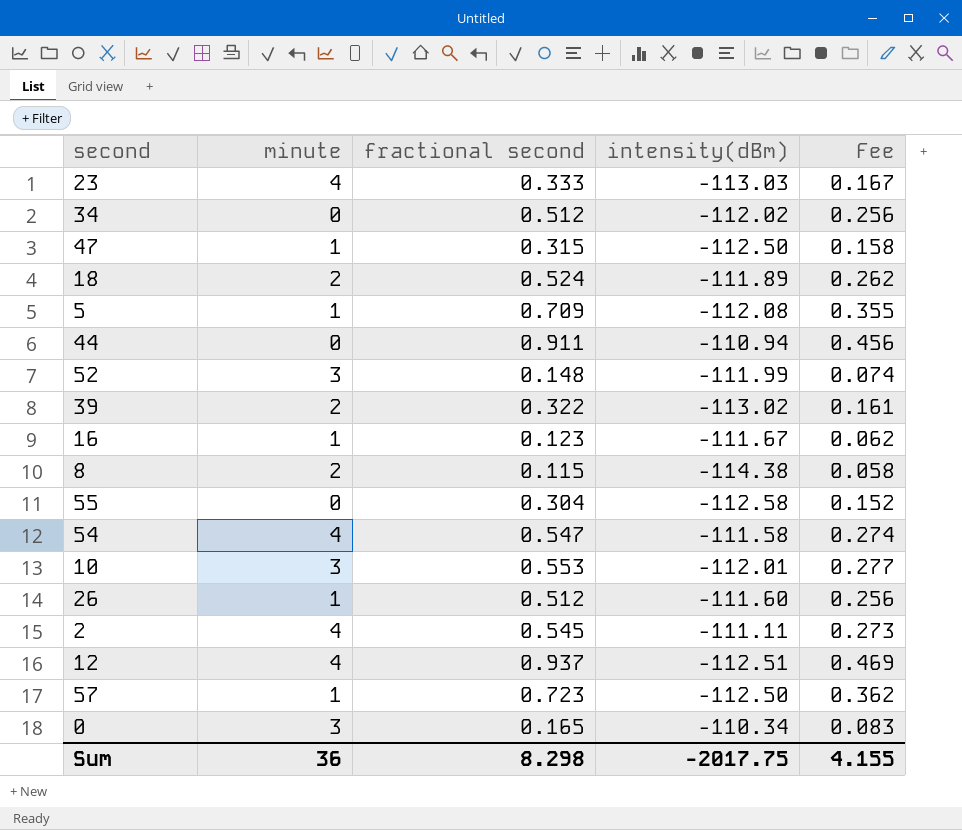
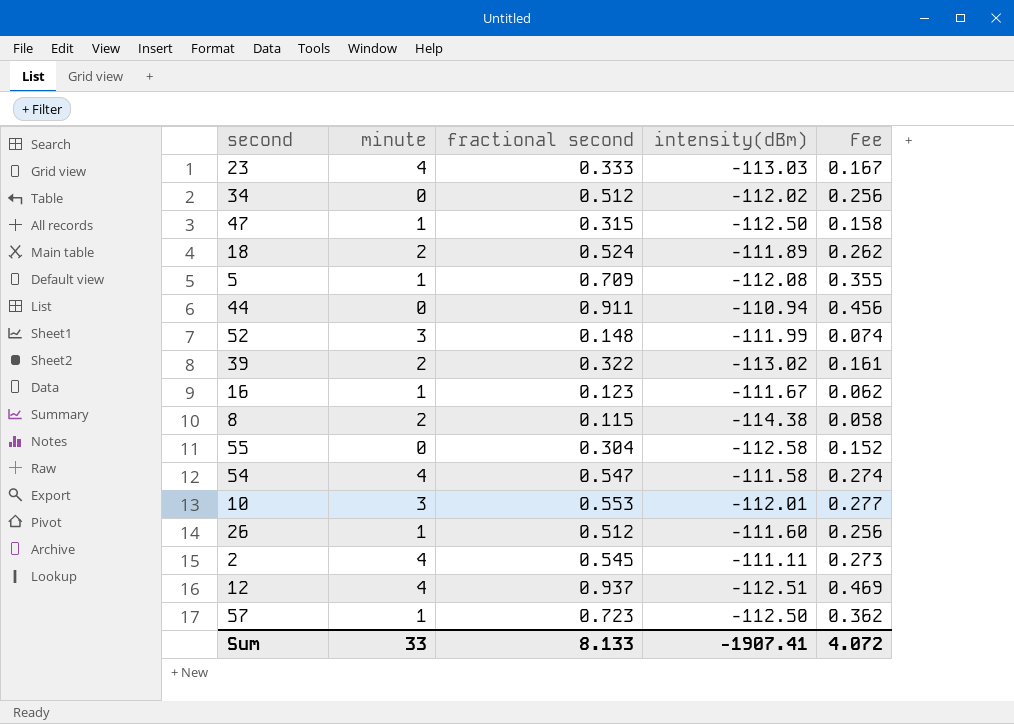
row 0: 3 | 0.165 | -110.34 | 0.083 -> none
Sum | minute: 36 -> 33
Sum | fractional second: 8.298 -> 8.133
Sum | intensity(dBm): -2017.75 -> -1907.41
Sum | Fee: 4.155 -> 4.072

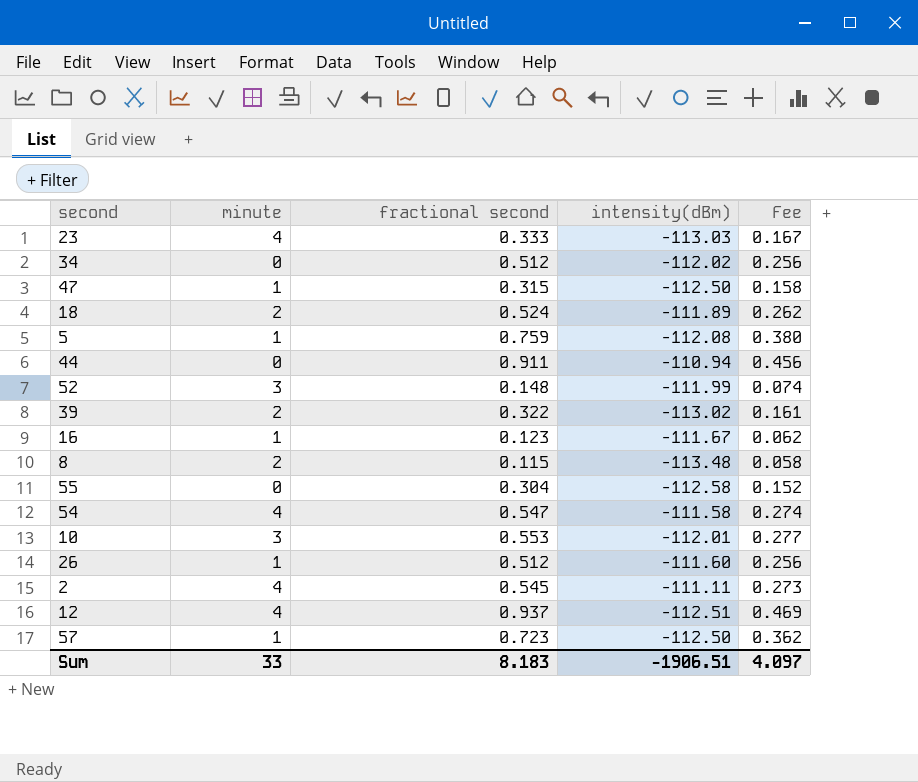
5 | fractional second: 0.709 -> 0.759
5 | Fee: 0.355 -> 0.380
8 | intensity(dBm): -114.38 -> -113.48
Sum | fractional second: 8.133 -> 8.183
Sum | intensity(dBm): -1907.41 -> -1906.51
Sum | Fee: 4.072 -> 4.097

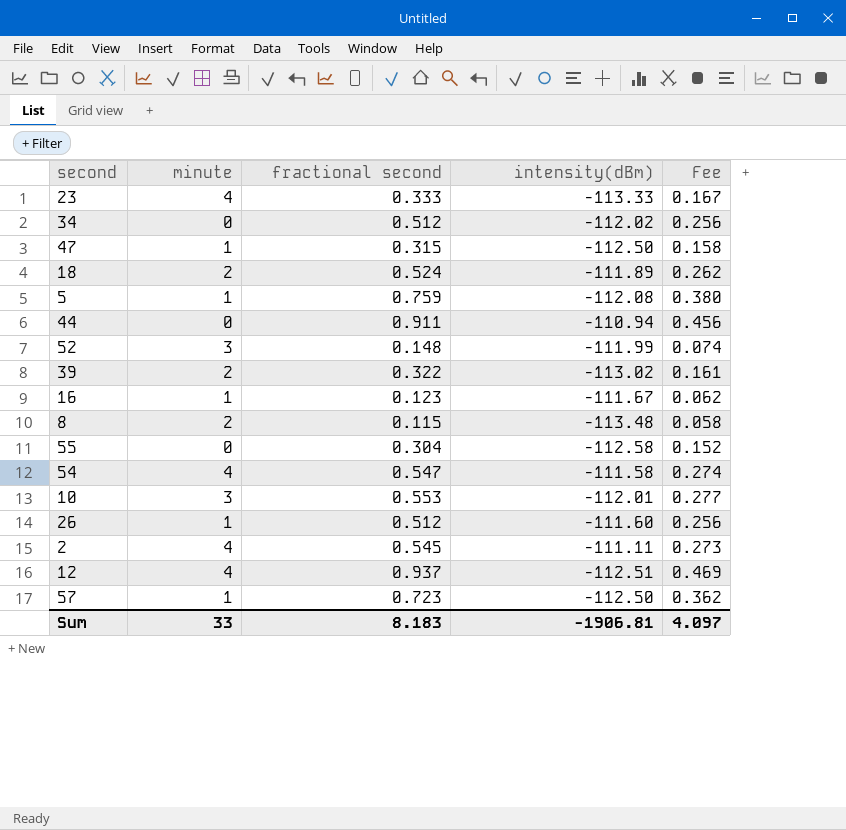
23 | intensity(dBm): -113.03 -> -113.33
Sum | intensity(dBm): -1906.51 -> -1906.81

